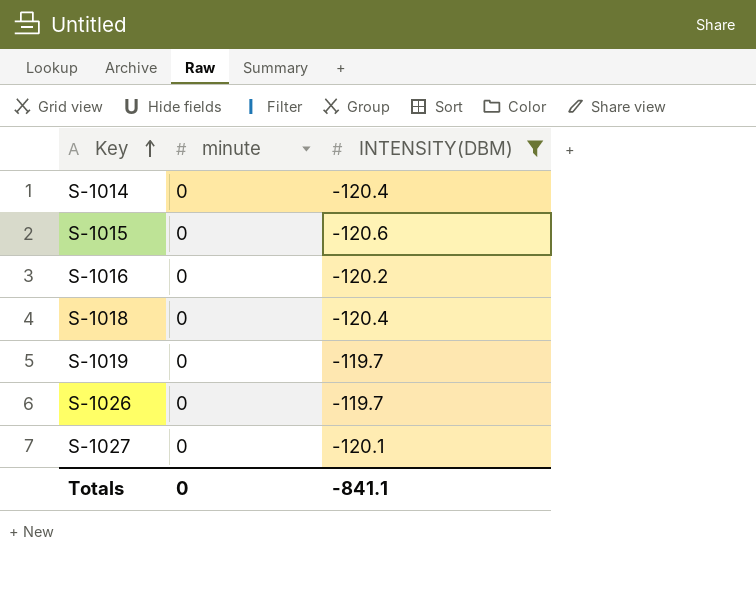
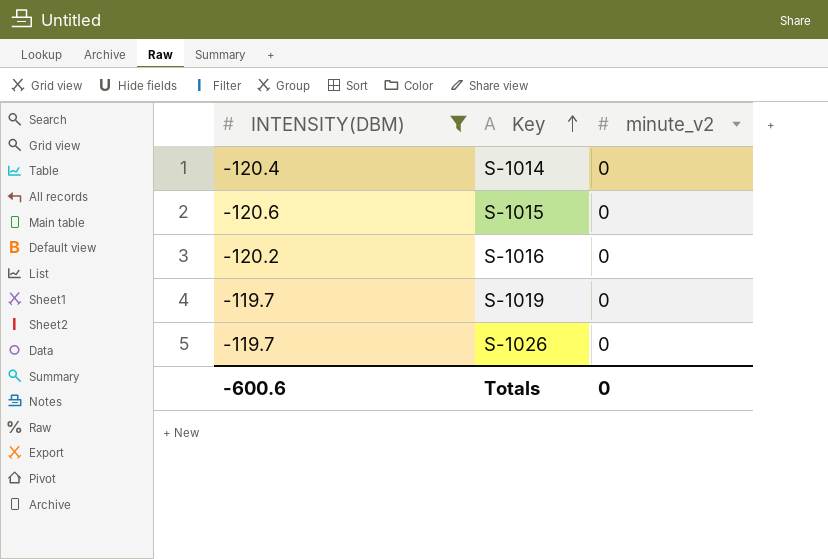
column INTENSITY(DBM) | position: 3 -> 1
column name: minute -> minute_v2
row S-1018: 0 | -120.4 -> none
row S-1027: 0 | -120.1 -> none
Totals | INTENSITY(DBM): -841.1 -> -600.6

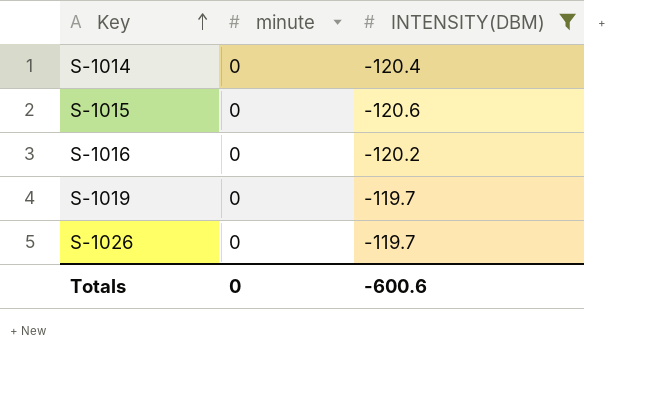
column name: minute_v2 -> minute
column INTENSITY(DBM) | position: 1 -> 3

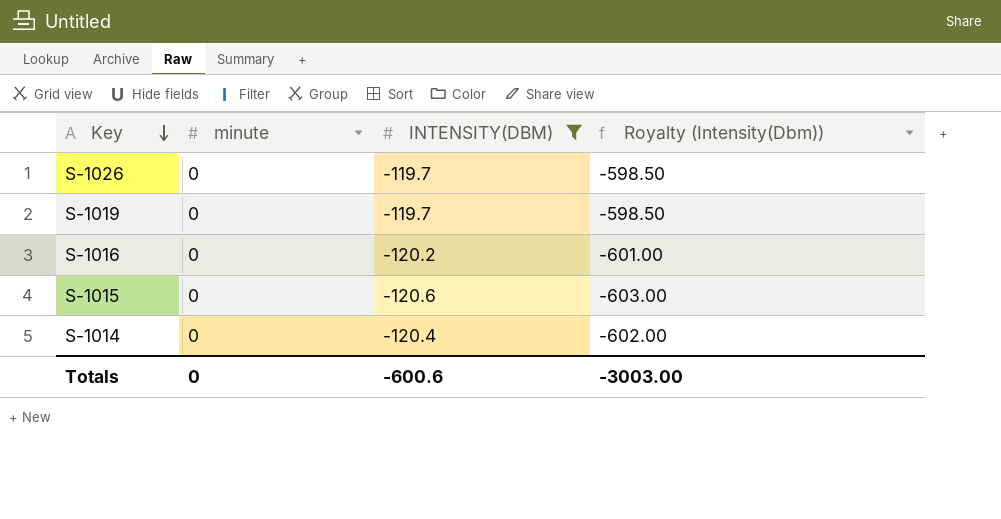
row order: Key ascending -> Key descending
column Royalty (Intensity(Dbm)) | formula: none -> [INTENSITY(DBM)] * 5

